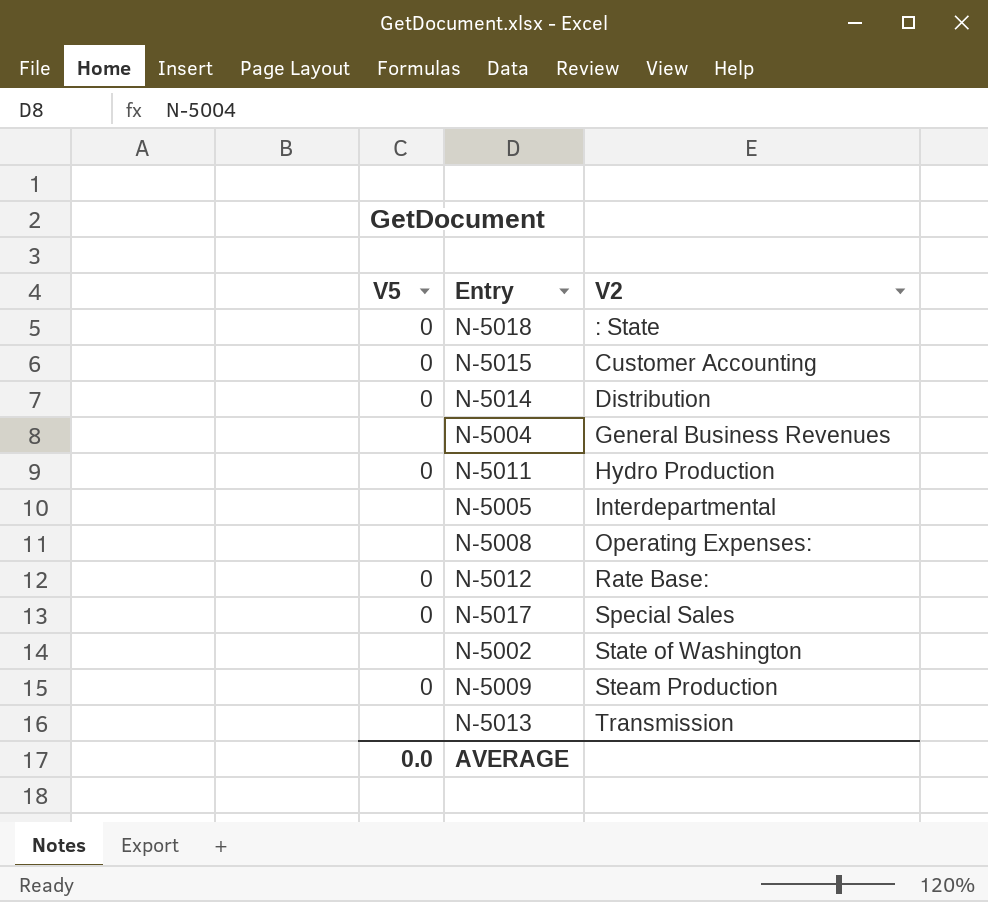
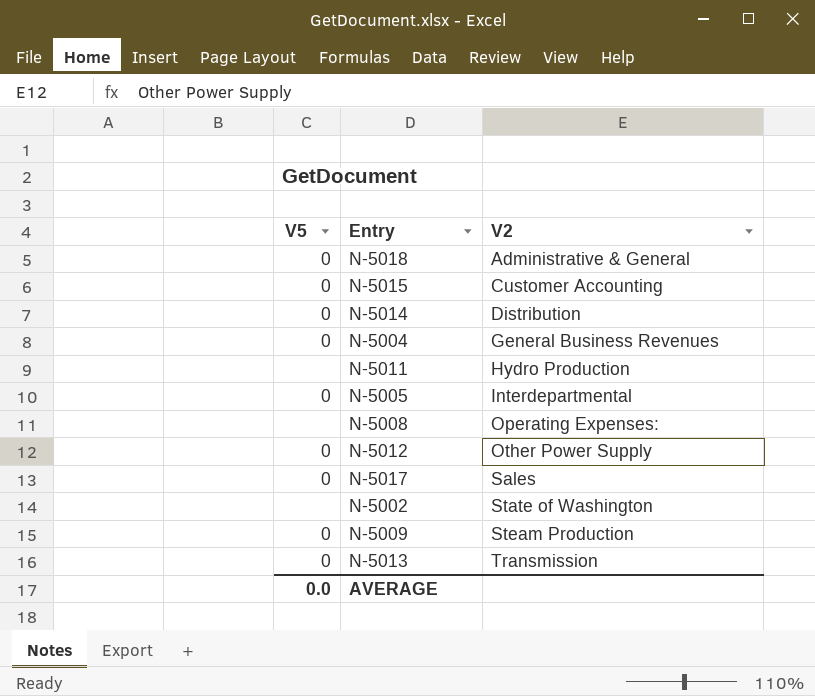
N-5018 | V2: : State -> Administrative & General
N-5004 | V5: none -> 0
N-5011 | V5: 0 -> none
N-5005 | V5: none -> 0
N-5012 | V2: Rate Base: -> Other Power Supply
N-5017 | V2: Special Sales -> Sales
N-5013 | V5: none -> 0

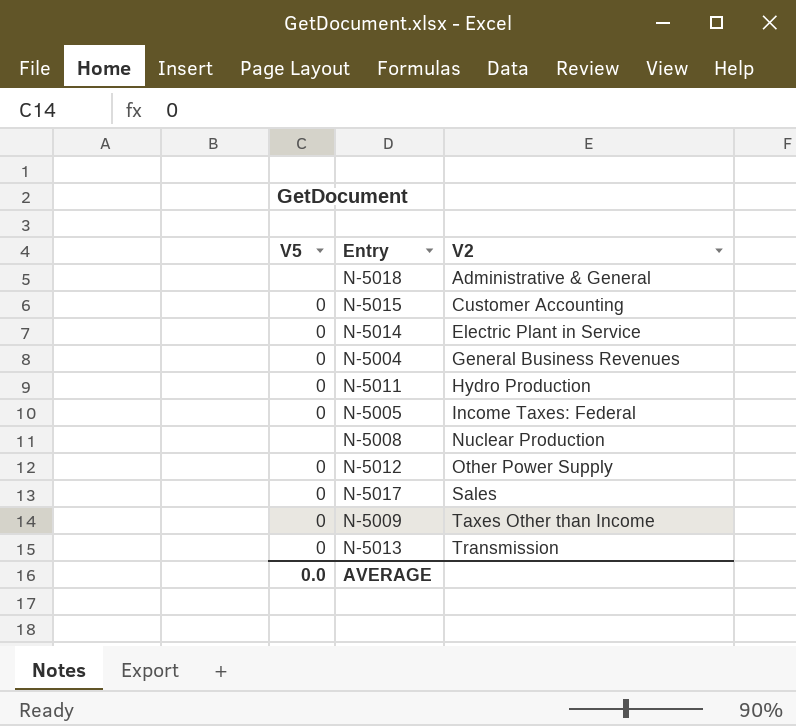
row N-5002: none | State of Washington -> none
N-5018 | V5: 0 -> none
N-5014 | V2: Distribution -> Electric Plant in Service
N-5011 | V5: none -> 0
N-5005 | V2: Interdepartmental -> Income Taxes: Federal
N-5008 | V2: Operating Expenses: -> Nuclear Production
N-5009 | V2: Steam Production -> Taxes Other than Income

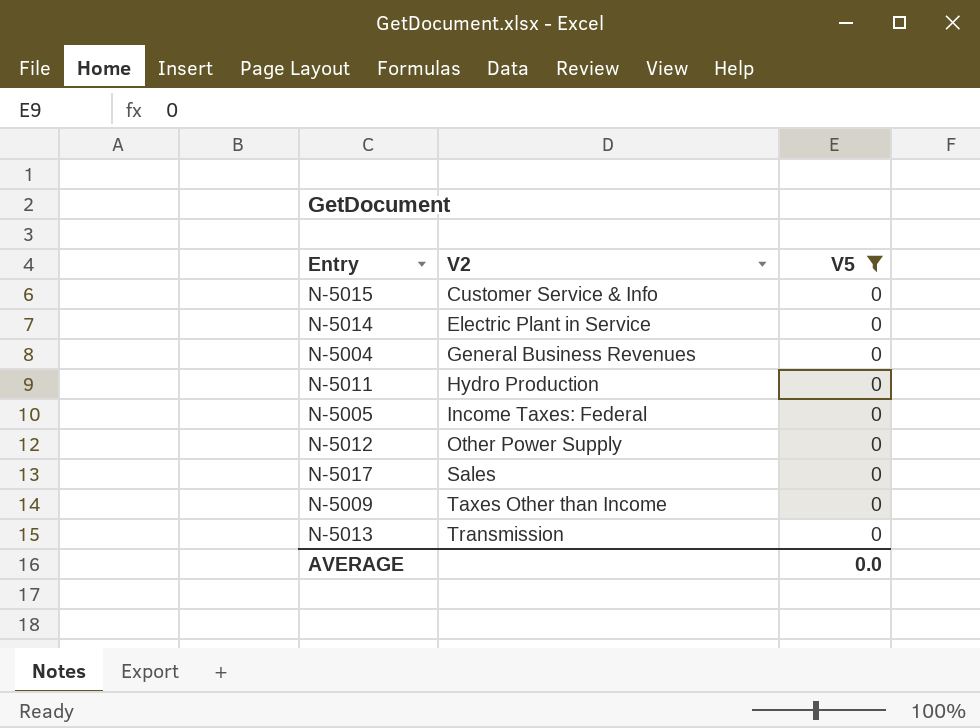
filter: none -> V5 = 0
column V5 | position: 1 -> 3
N-5015 | V2: Customer Accounting -> Customer Service & Info

